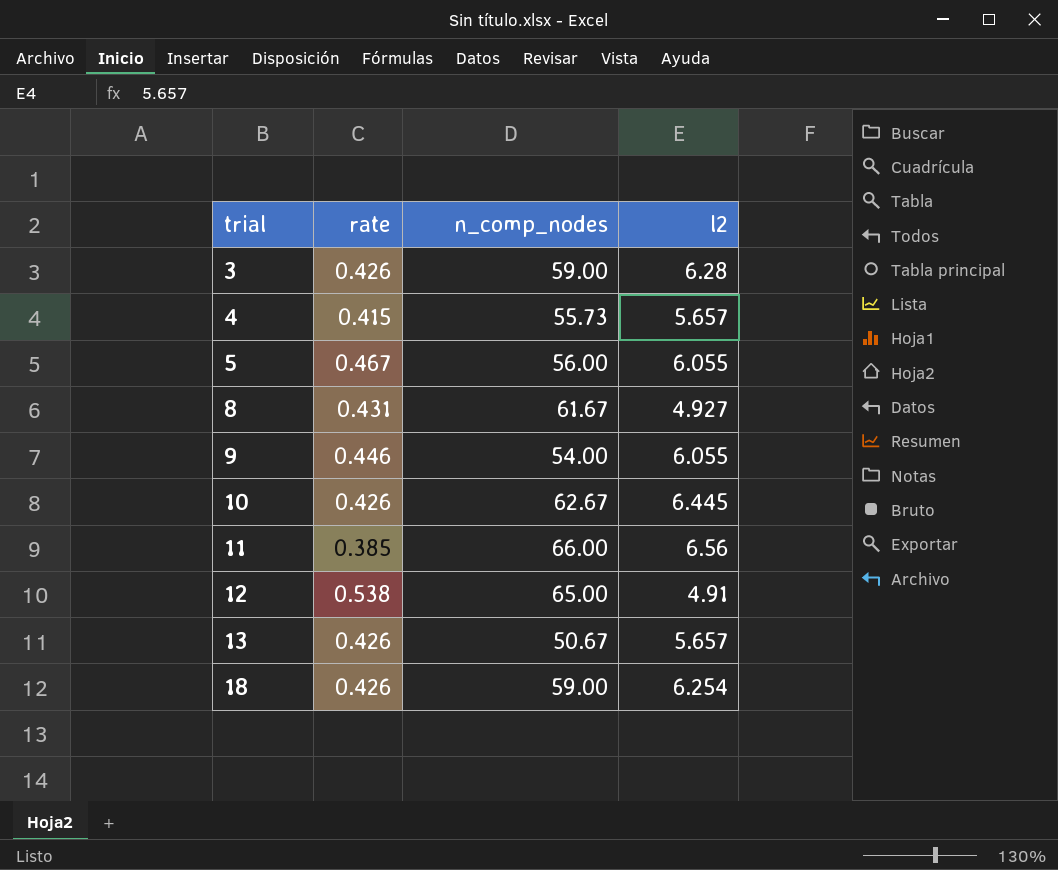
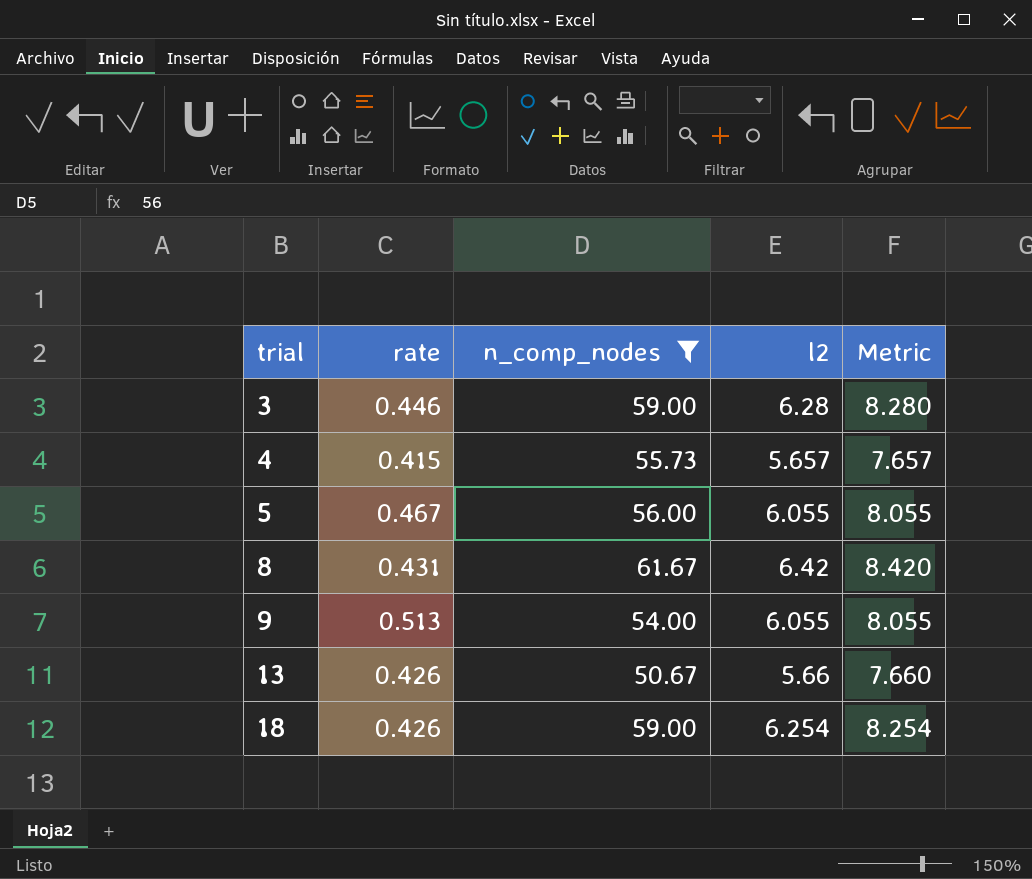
filter: none -> n_comp_nodes <= 61.67
column Metric | formula: none -> [l2] + 2
3 | rate: 0.426 -> 0.446
8 | l2: 4.927 -> 6.42
9 | rate: 0.446 -> 0.513
13 | l2: 5.657 -> 5.66

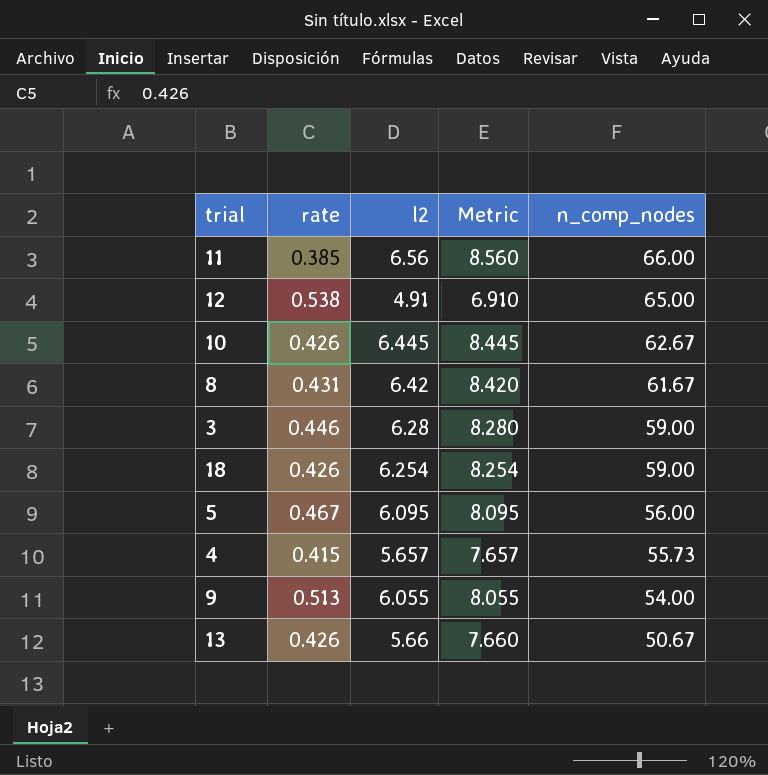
filter: n_comp_nodes <= 61.67 -> none
row order: trial ascending -> n_comp_nodes descending
column n_comp_nodes | position: 3 -> 5
5 | l2: 6.055 -> 6.095
5 | Metric: 8.055 -> 8.095

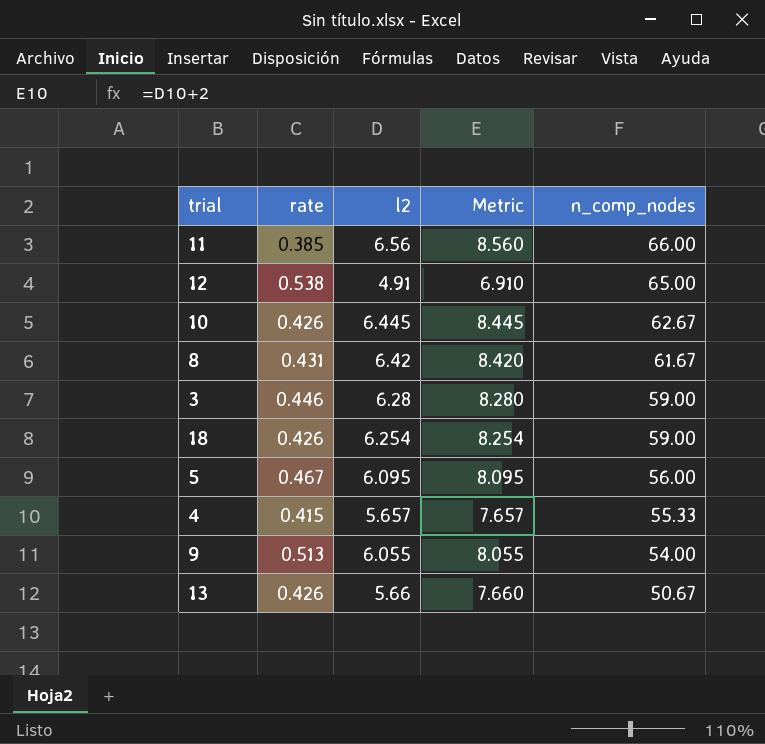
4 | n_comp_nodes: 55.73 -> 55.33

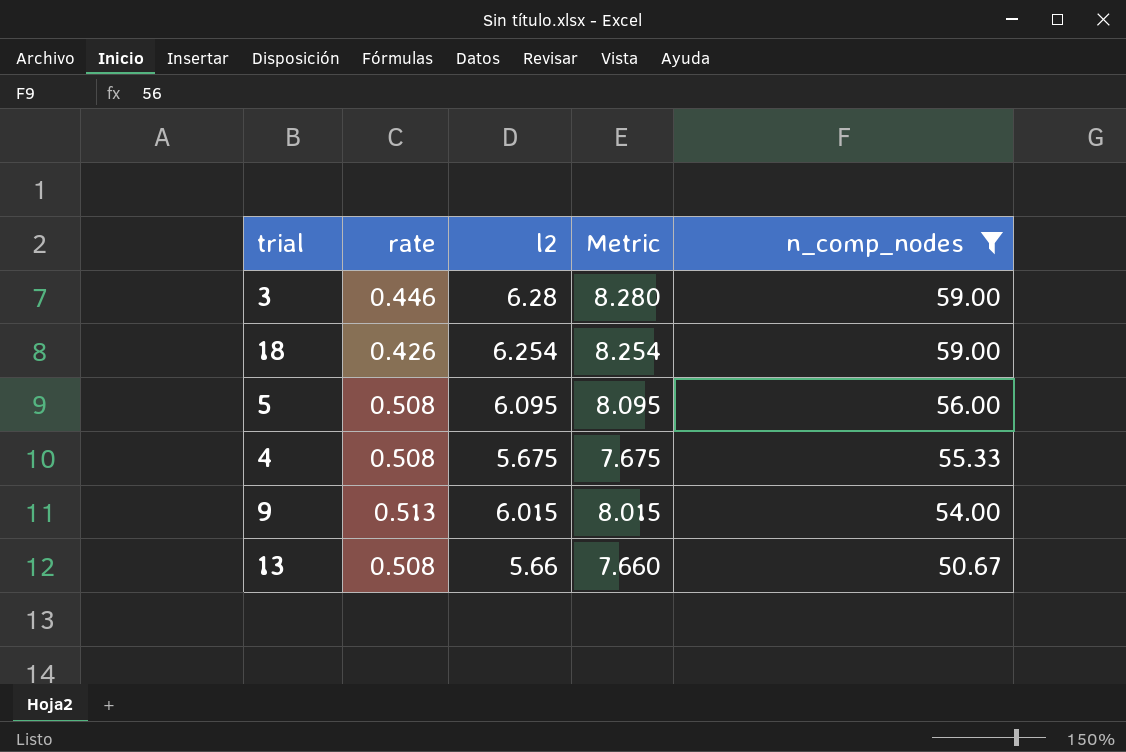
filter: none -> n_comp_nodes <= 59.00
5 | rate: 0.467 -> 0.508
4 | rate: 0.415 -> 0.508
4 | l2: 5.657 -> 5.675
4 | Metric: 7.657 -> 7.675
9 | l2: 6.055 -> 6.015
9 | Metric: 8.055 -> 8.015
13 | rate: 0.426 -> 0.508

